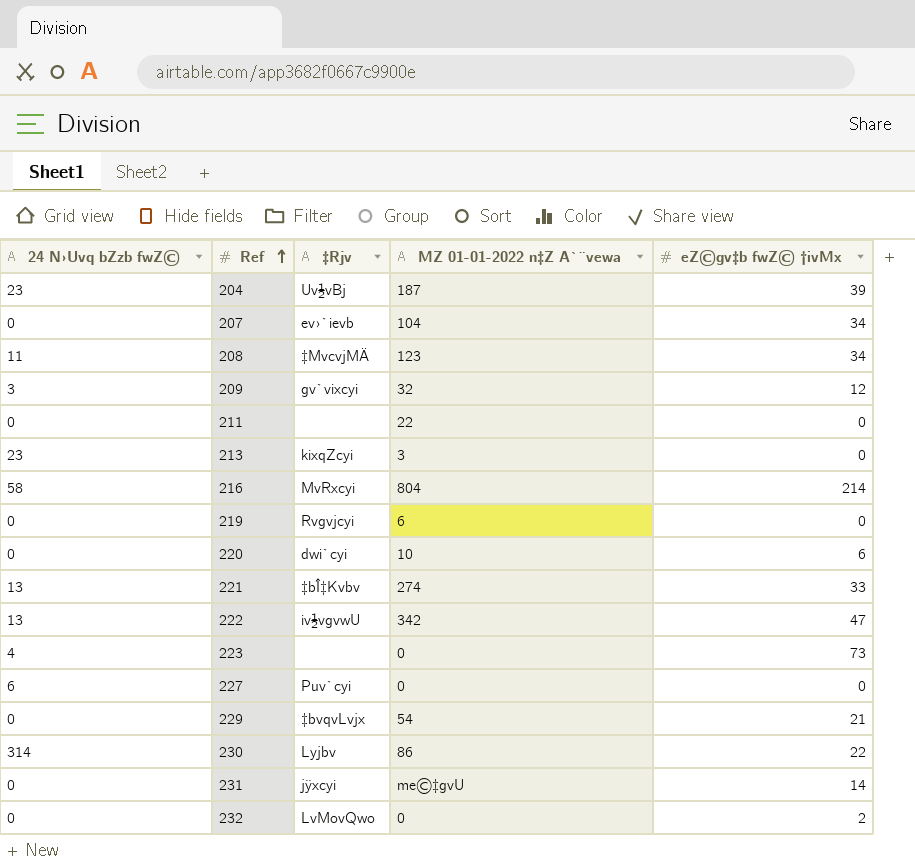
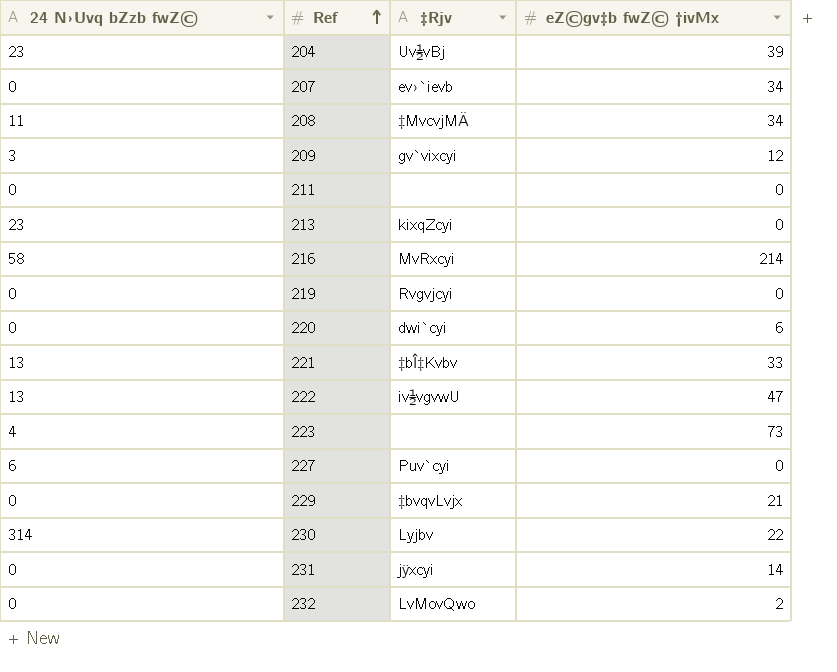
column MZ 01-01-2022 n‡Z A`¨vewa | position: 4 -> none

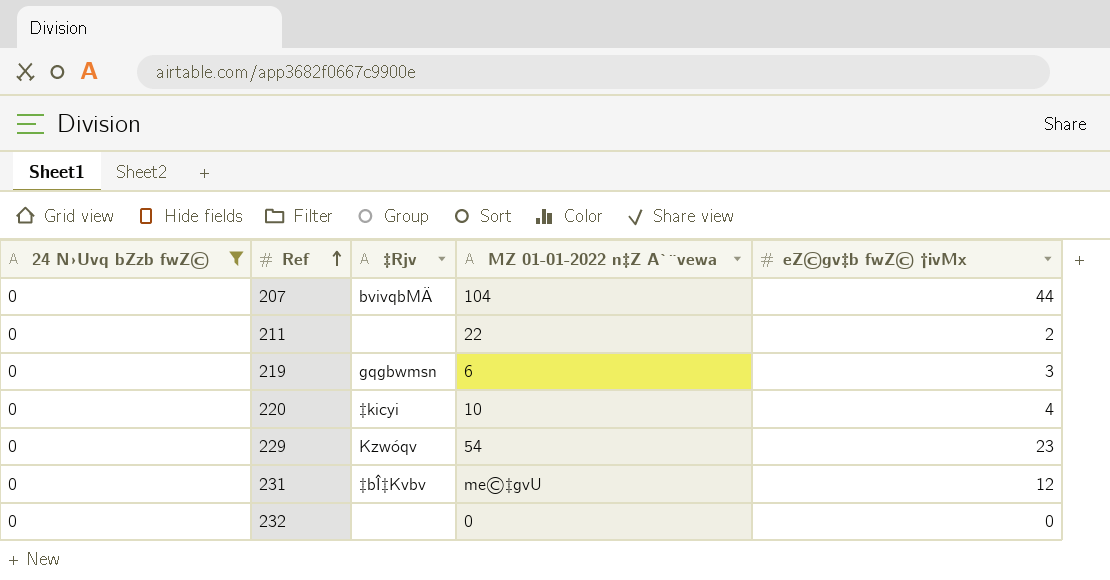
filter: none -> 24 N›Uvq bZzb fwZ© = 0
column MZ 01-01-2022 n‡Z A`¨vewa | position: none -> 4
207 | ‡Rjv: ev›`ievb -> bvivqbMÄ
207 | eZ©gv‡b fwZ© †ivMx: 34 -> 44
211 | eZ©gv‡b fwZ© †ivMx: 0 -> 2
219 | ‡Rjv: Rvgvjcyi -> gqgbwmsn
219 | eZ©gv‡b fwZ© †ivMx: 0 -> 3
220 | ‡Rjv: dwi`cyi -> ‡kicyi
220 | eZ©gv‡b fwZ© †ivMx: 6 -> 4
229 | ‡Rjv: ‡bvqvLvjx -> Kzwóqv
229 | eZ©gv‡b fwZ© †ivMx: 21 -> 23
231 | ‡Rjv: jÿxcyi -> ‡bÎ‡Kvbv
231 | eZ©gv‡b fwZ© †ivMx: 14 -> 12
232 | ‡Rjv: LvMovQwo -> none
232 | eZ©gv‡b fwZ© †ivMx: 2 -> 0

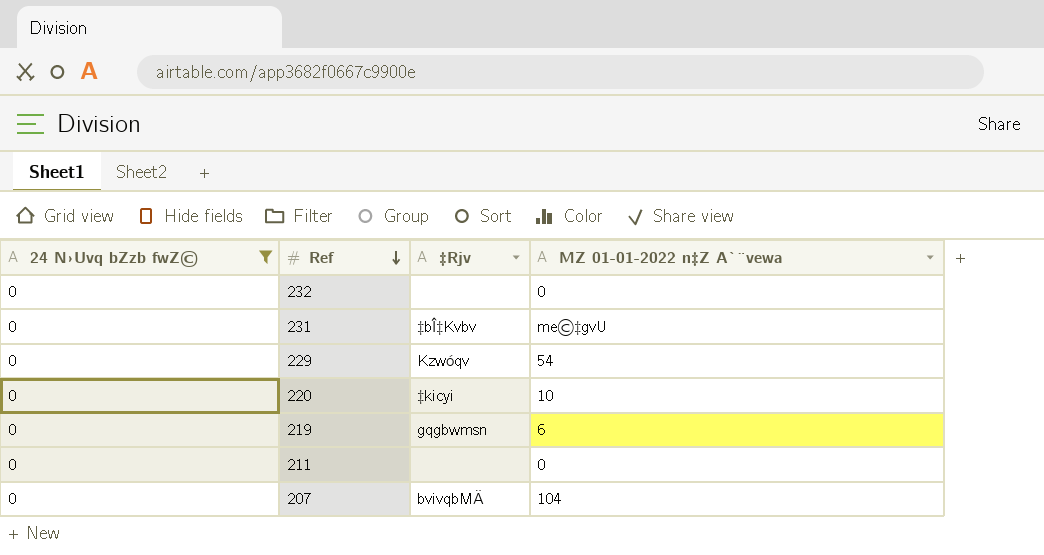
row order: Ref ascending -> Ref descending
column eZ©gv‡b fwZ© †ivMx | position: 5 -> none
211 | MZ 01-01-2022 n‡Z A`¨vewa: 22 -> 0

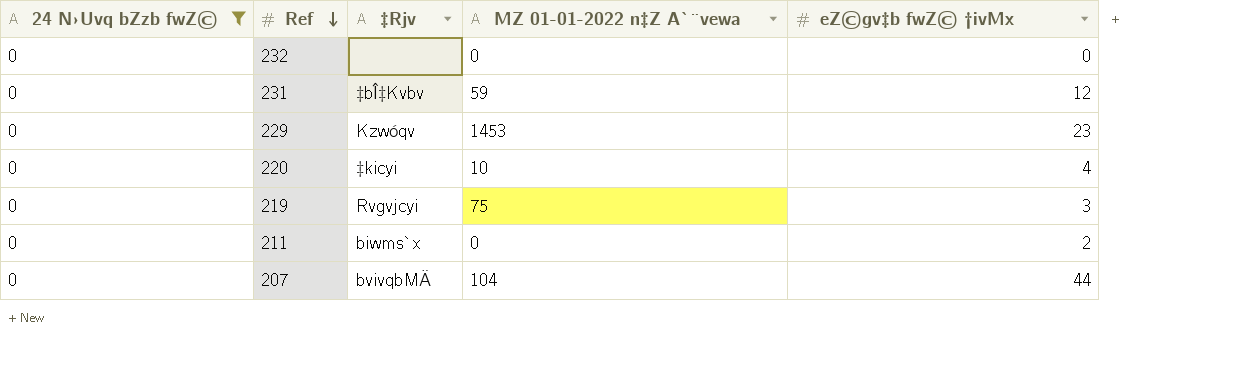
column eZ©gv‡b fwZ© †ivMx | position: none -> 5
231 | MZ 01-01-2022 n‡Z A`¨vewa: me©‡gvU -> 59
229 | MZ 01-01-2022 n‡Z A`¨vewa: 54 -> 1453
219 | ‡Rjv: gqgbwmsn -> Rvgvjcyi
219 | MZ 01-01-2022 n‡Z A`¨vewa: 6 -> 75
211 | ‡Rjv: none -> biwms`x

